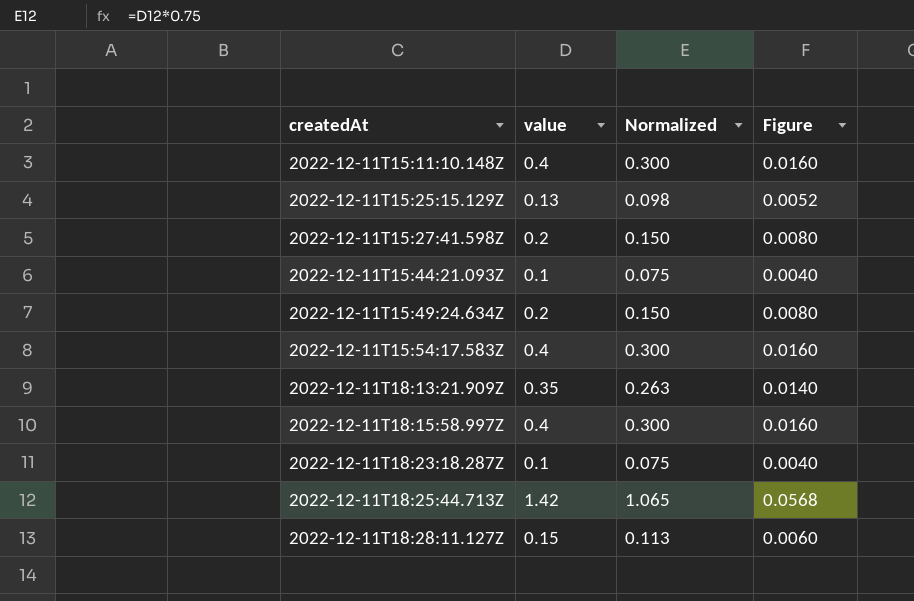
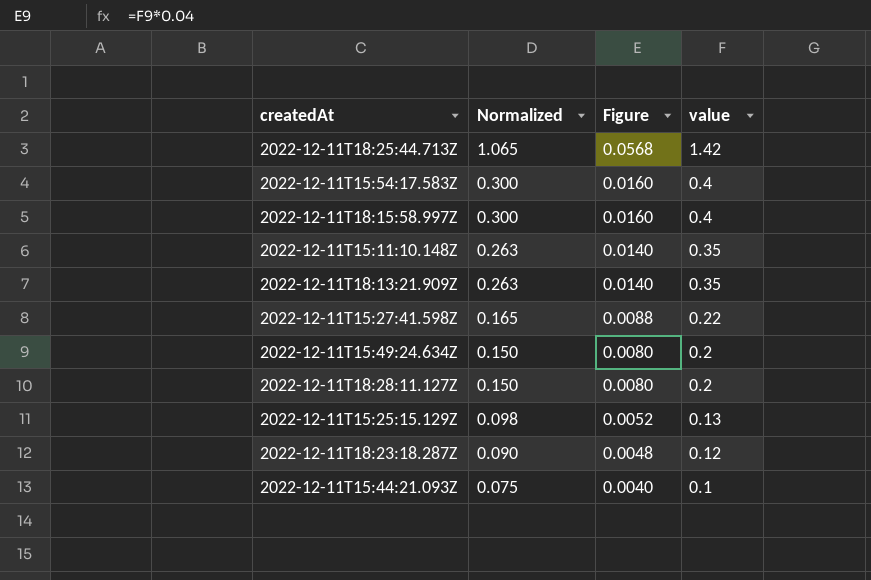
row order: createdAt ascending -> Normalized descending
column value | position: 2 -> 4
2022-12-11T15:11:10.148Z | Normalized: 0.300 -> 0.263
2022-12-11T15:11:10.148Z | Figure: 0.0160 -> 0.0140
2022-12-11T15:11:10.148Z | value: 0.4 -> 0.35
2022-12-11T15:27:41.598Z | Normalized: 0.150 -> 0.165
2022-12-11T15:27:41.598Z | Figure: 0.0080 -> 0.0088
2022-12-11T15:27:41.598Z | value: 0.2 -> 0.22
2022-12-11T18:28:11.127Z | Normalized: 0.113 -> 0.150
2022-12-11T18:28:11.127Z | Figure: 0.0060 -> 0.0080
2022-12-11T18:28:11.127Z | value: 0.15 -> 0.2
2022-12-11T18:23:18.287Z | Normalized: 0.075 -> 0.090
2022-12-11T18:23:18.287Z | Figure: 0.0040 -> 0.0048
2022-12-11T18:23:18.287Z | value: 0.1 -> 0.12

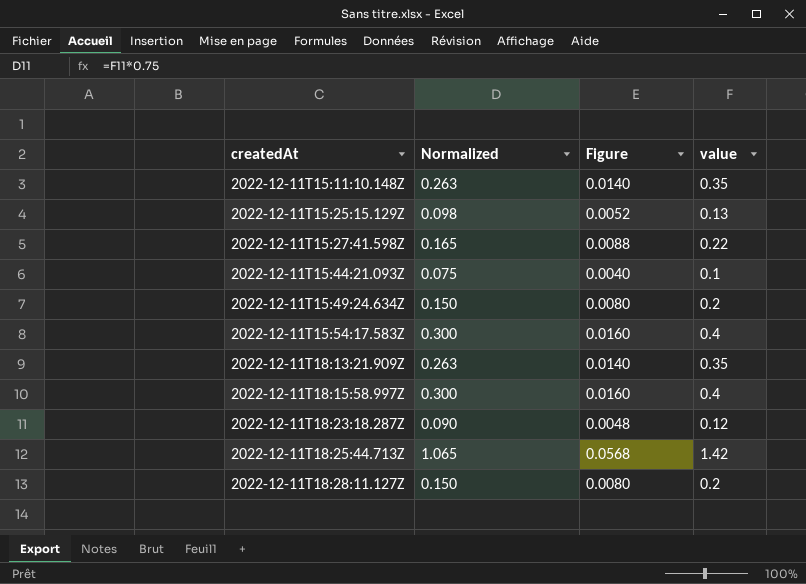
row order: Normalized descending -> createdAt ascending

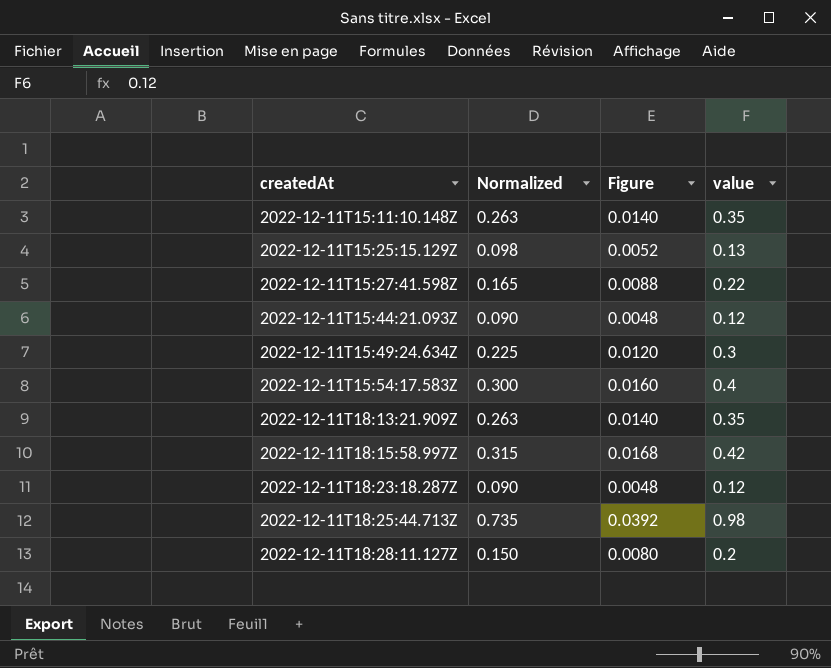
2022-12-11T15:44:21.093Z | Normalized: 0.075 -> 0.090
2022-12-11T15:44:21.093Z | Figure: 0.0040 -> 0.0048
2022-12-11T15:44:21.093Z | value: 0.1 -> 0.12
2022-12-11T15:49:24.634Z | Normalized: 0.150 -> 0.225
2022-12-11T15:49:24.634Z | Figure: 0.0080 -> 0.0120
2022-12-11T15:49:24.634Z | value: 0.2 -> 0.3
2022-12-11T18:15:58.997Z | Normalized: 0.300 -> 0.315
2022-12-11T18:15:58.997Z | Figure: 0.0160 -> 0.0168
2022-12-11T18:15:58.997Z | value: 0.4 -> 0.42
2022-12-11T18:25:44.713Z | Normalized: 1.065 -> 0.735
2022-12-11T18:25:44.713Z | Figure: 0.0568 -> 0.0392
2022-12-11T18:25:44.713Z | value: 1.42 -> 0.98

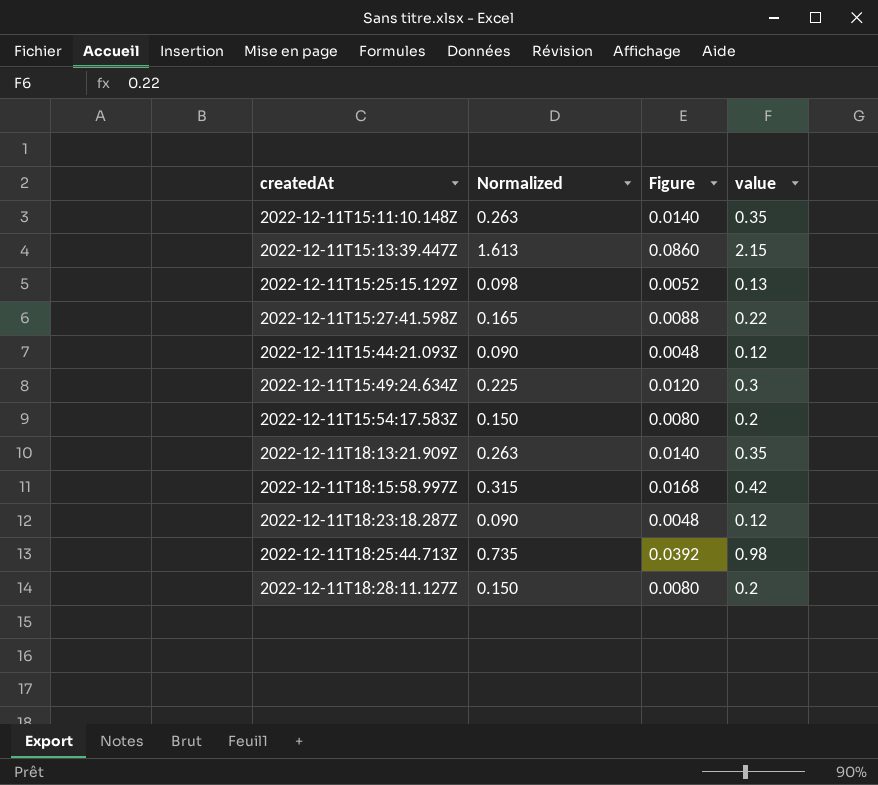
row 2022-12-11T15:13:39.447Z: none -> 1.613 | 0.0860 | 2.15
2022-12-11T15:54:17.583Z | Normalized: 0.300 -> 0.150
2022-12-11T15:54:17.583Z | Figure: 0.0160 -> 0.0080
2022-12-11T15:54:17.583Z | value: 0.4 -> 0.2

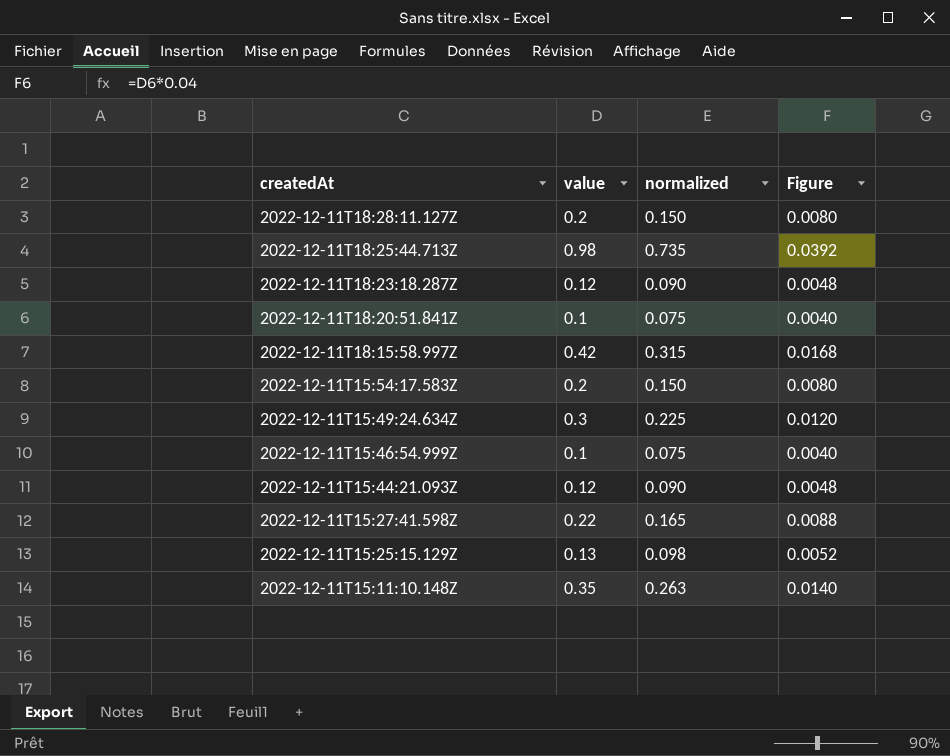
row order: createdAt ascending -> createdAt descending
column value | position: 4 -> 2
column name: Normalized -> normalized
row 2022-12-11T15:13:39.447Z: 1.613 | 0.0860 | 2.15 -> none
row 2022-12-11T18:13:21.909Z: 0.263 | 0.0140 | 0.35 -> none
row 2022-12-11T18:20:51.841Z: none -> 0.1 | 0.075 | 0.0040
row 2022-12-11T15:46:54.999Z: none -> 0.1 | 0.075 | 0.0040

